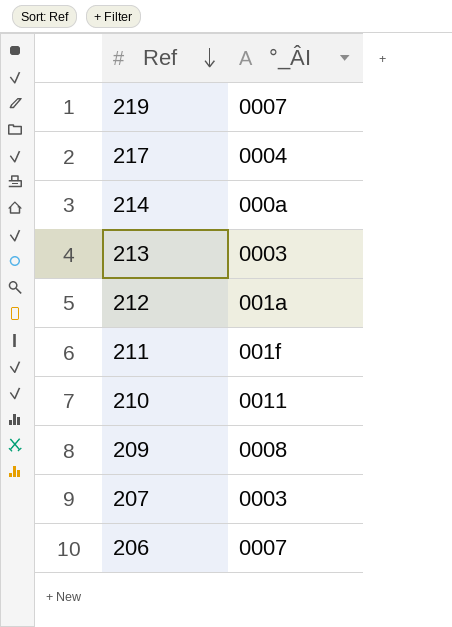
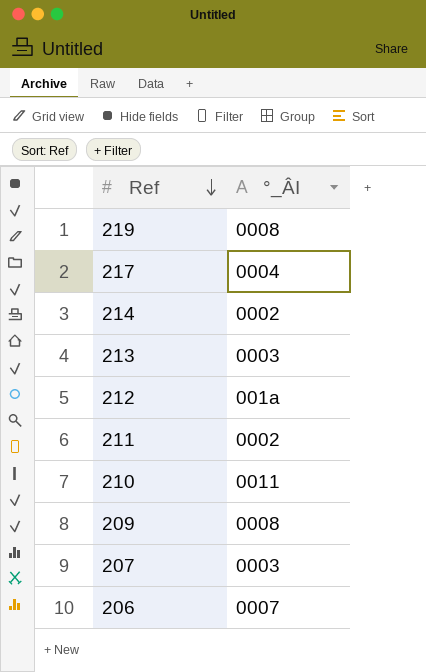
219 | °_ÂI: 0007 -> 0008
214 | °_ÂI: 000a -> 0002
211 | °_ÂI: 001f -> 0002

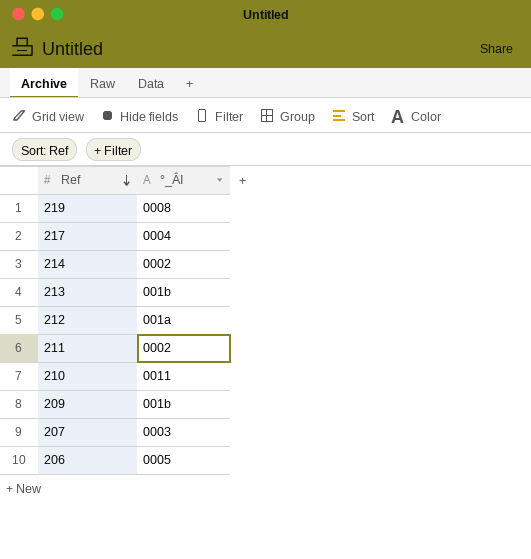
213 | °_ÂI: 0003 -> 001b
209 | °_ÂI: 0008 -> 001b
206 | °_ÂI: 0007 -> 0005

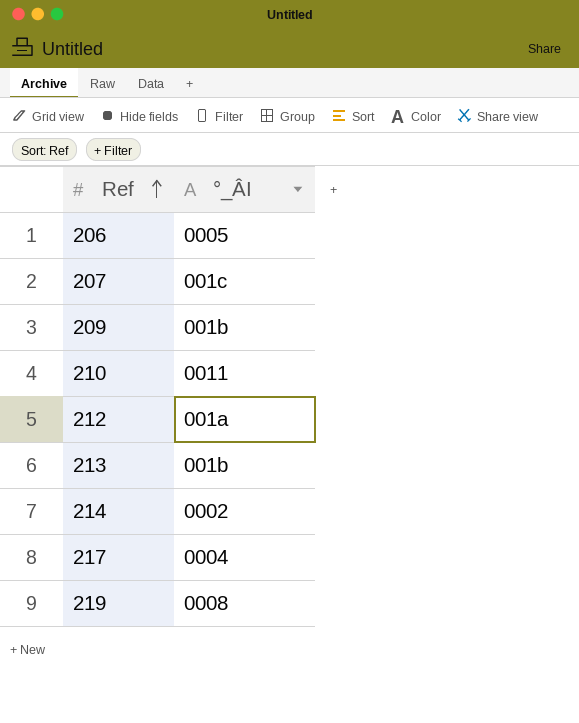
row order: Ref descending -> Ref ascending
row 211: 0002 -> none
207 | °_ÂI: 0003 -> 001c

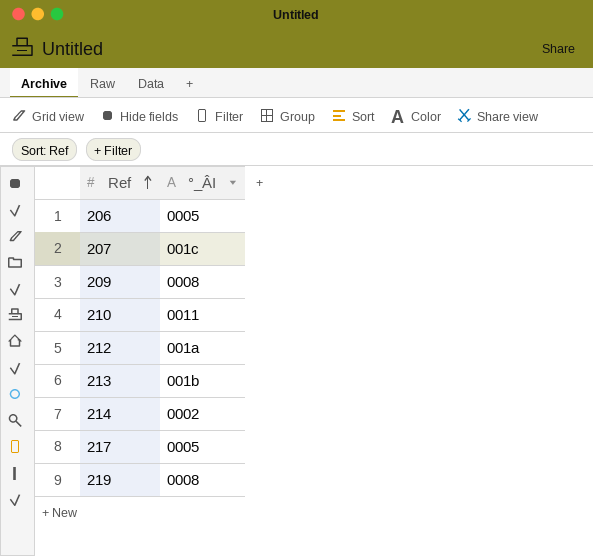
209 | °_ÂI: 001b -> 0008
217 | °_ÂI: 0004 -> 0005

